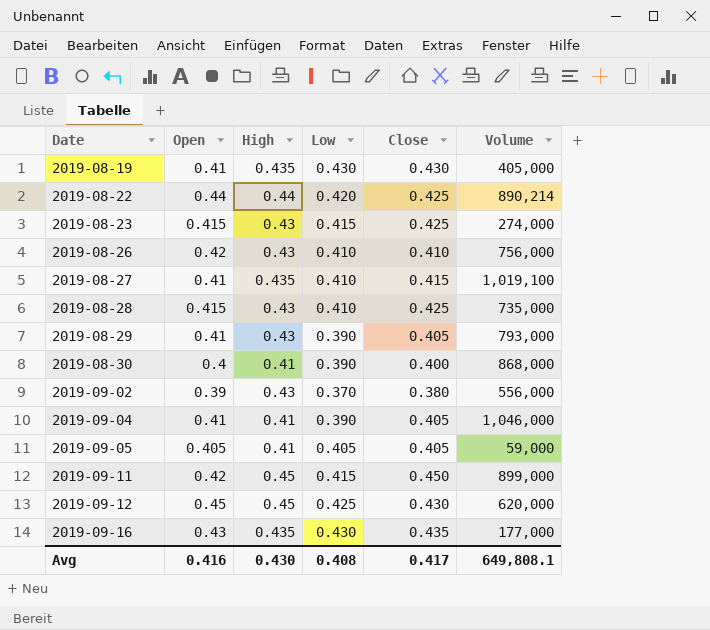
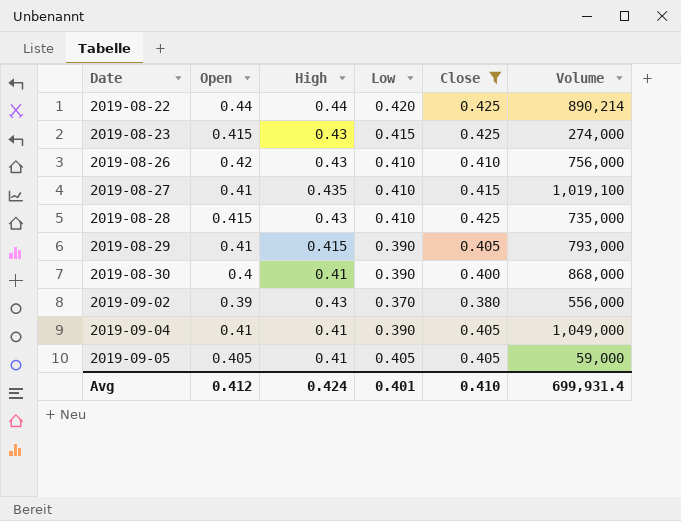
filter: none -> Close <= 0.425
2019-08-29 | High: 0.43 -> 0.415
2019-09-04 | Volume: 1,046,000 -> 1,049,000
Avg | Open: 0.416 -> 0.412
Avg | High: 0.430 -> 0.424
Avg | Low: 0.408 -> 0.401
Avg | Close: 0.417 -> 0.410
Avg | Volume: 649,808.1 -> 699,931.4

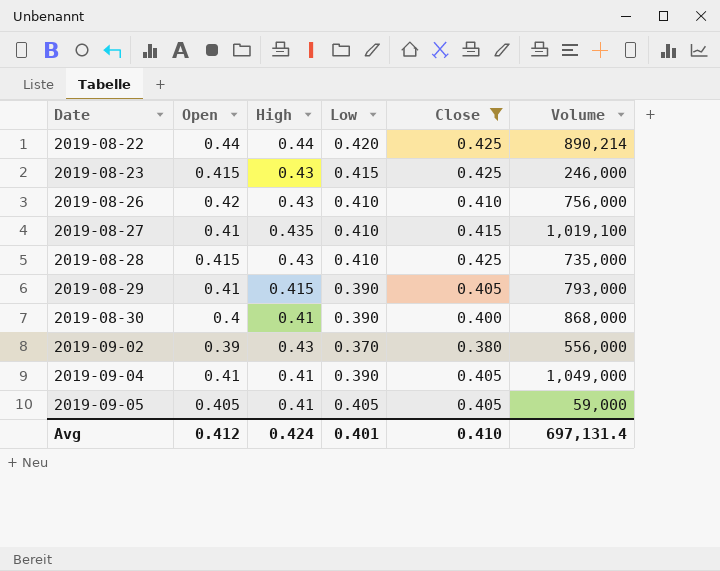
2019-08-23 | Volume: 274,000 -> 246,000
Avg | Volume: 699,931.4 -> 697,131.4

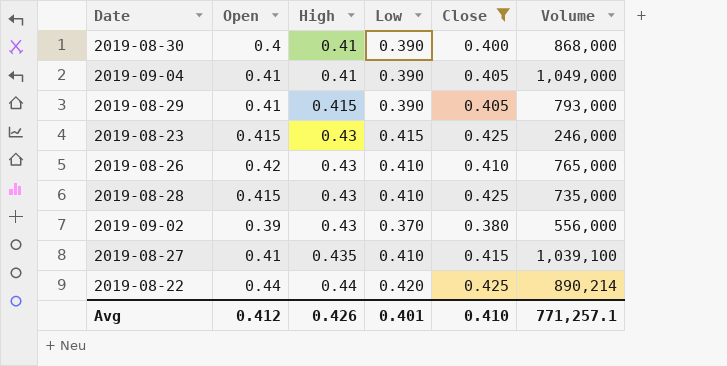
row order: Date ascending -> High ascending
row 2019-09-05: 0.405 | 0.41 | 0.405 | 0.405 | 59,000 -> none
2019-08-26 | Volume: 756,000 -> 765,000
2019-08-27 | Volume: 1,019,100 -> 1,039,100
Avg | High: 0.424 -> 0.426
Avg | Volume: 697,131.4 -> 771,257.1

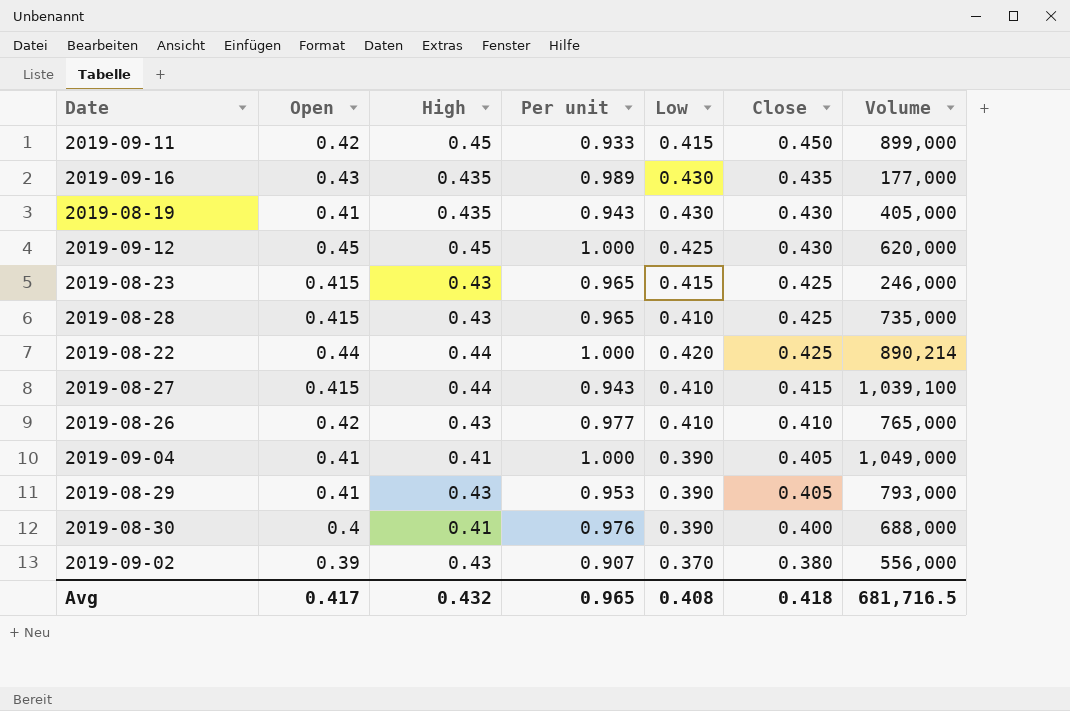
filter: Close <= 0.425 -> none
row order: High ascending -> Close descending
column Per unit | formula: none -> [Open] / [High]
2019-08-27 | Open: 0.41 -> 0.415
2019-08-27 | High: 0.435 -> 0.44
2019-08-29 | High: 0.415 -> 0.43
2019-08-30 | Volume: 868,000 -> 688,000
Avg | Open: 0.412 -> 0.417
Avg | High: 0.426 -> 0.432
Avg | Low: 0.401 -> 0.408
Avg | Close: 0.410 -> 0.418
Avg | Volume: 771,257.1 -> 681,716.5

